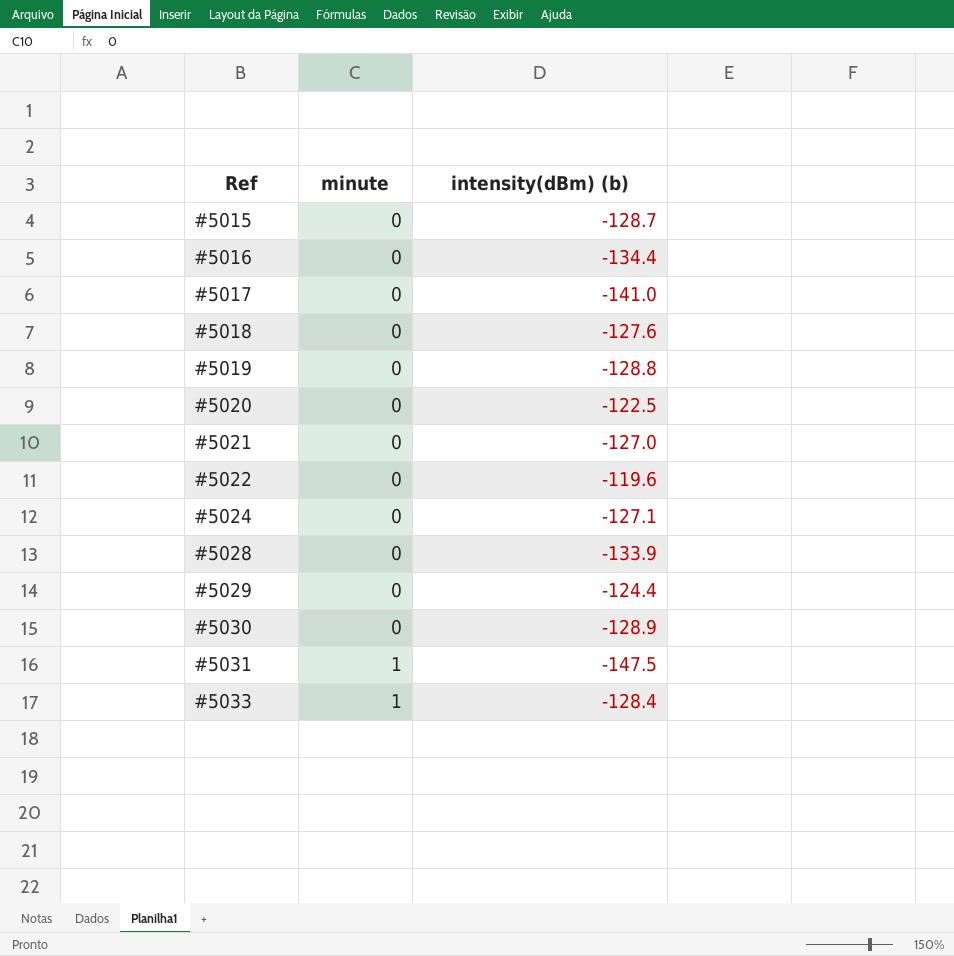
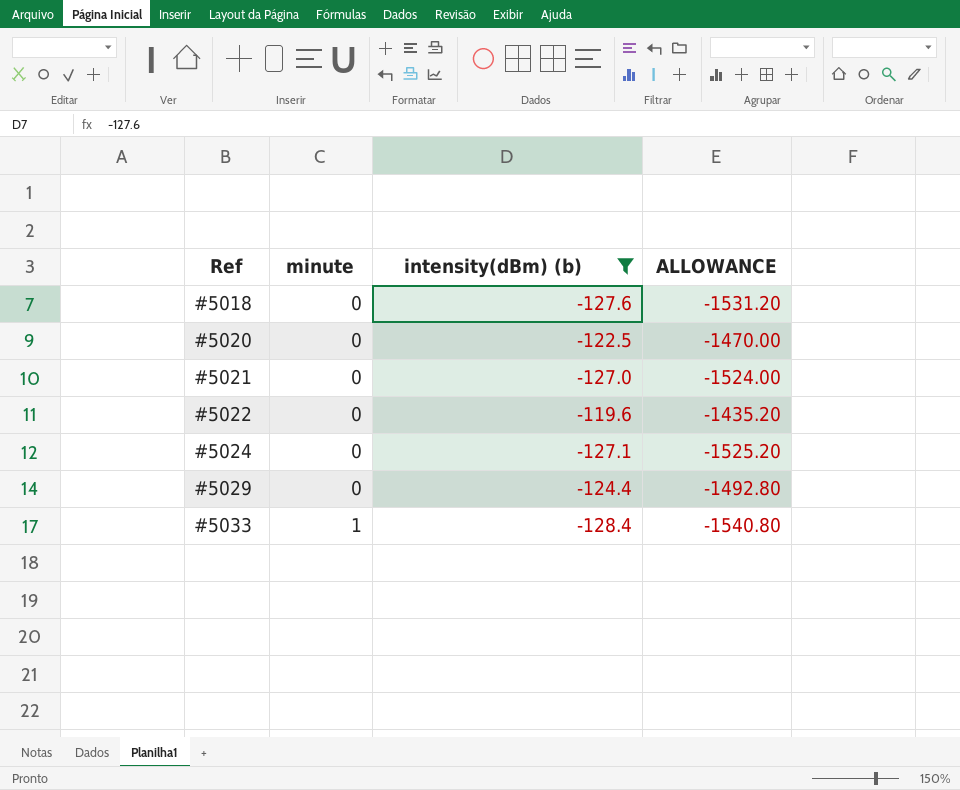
filter: none -> intensity(dBm) (b) >= -128.4
column ALLOWANCE | formula: none -> [intensity(dBm) (b)] * 12

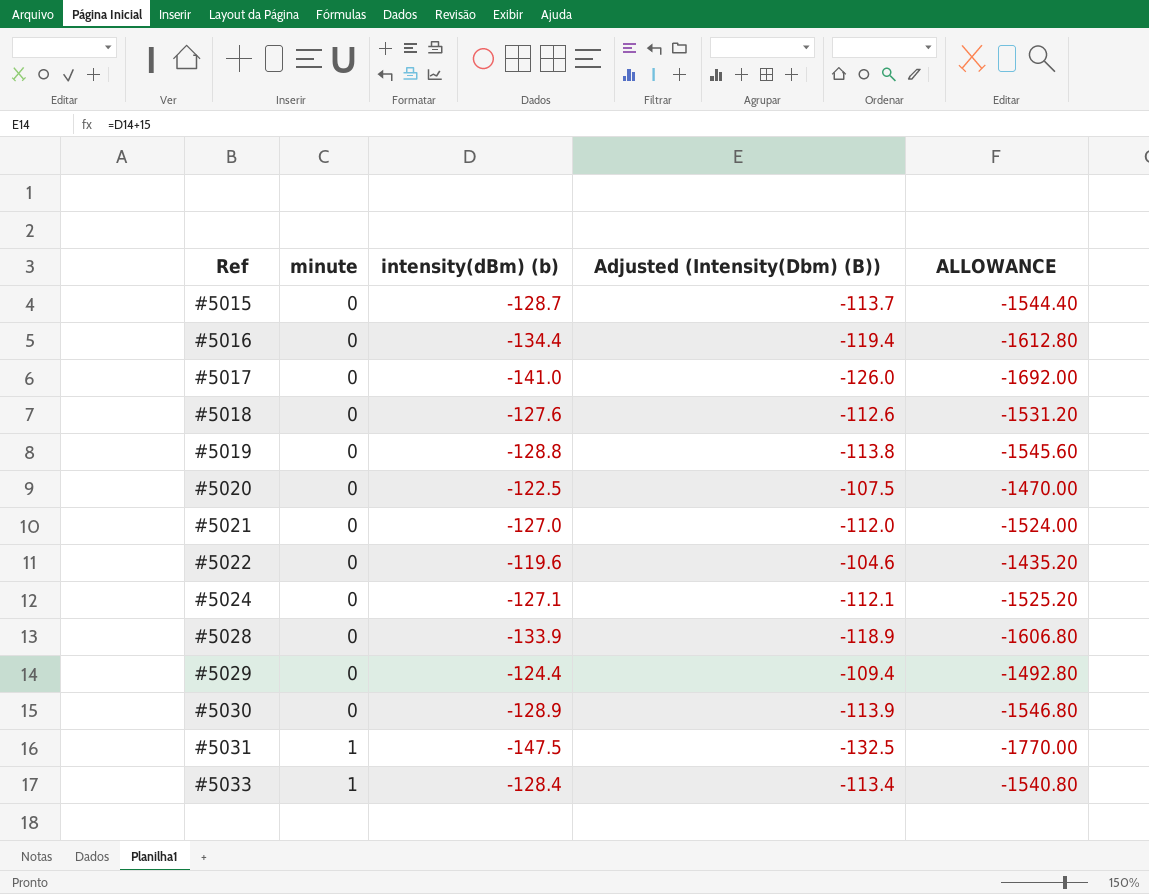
filter: intensity(dBm) (b) >= -128.4 -> none
column Adjusted (Intensity(Dbm) (B)) | formula: none -> [intensity(dBm) (b)] + 15

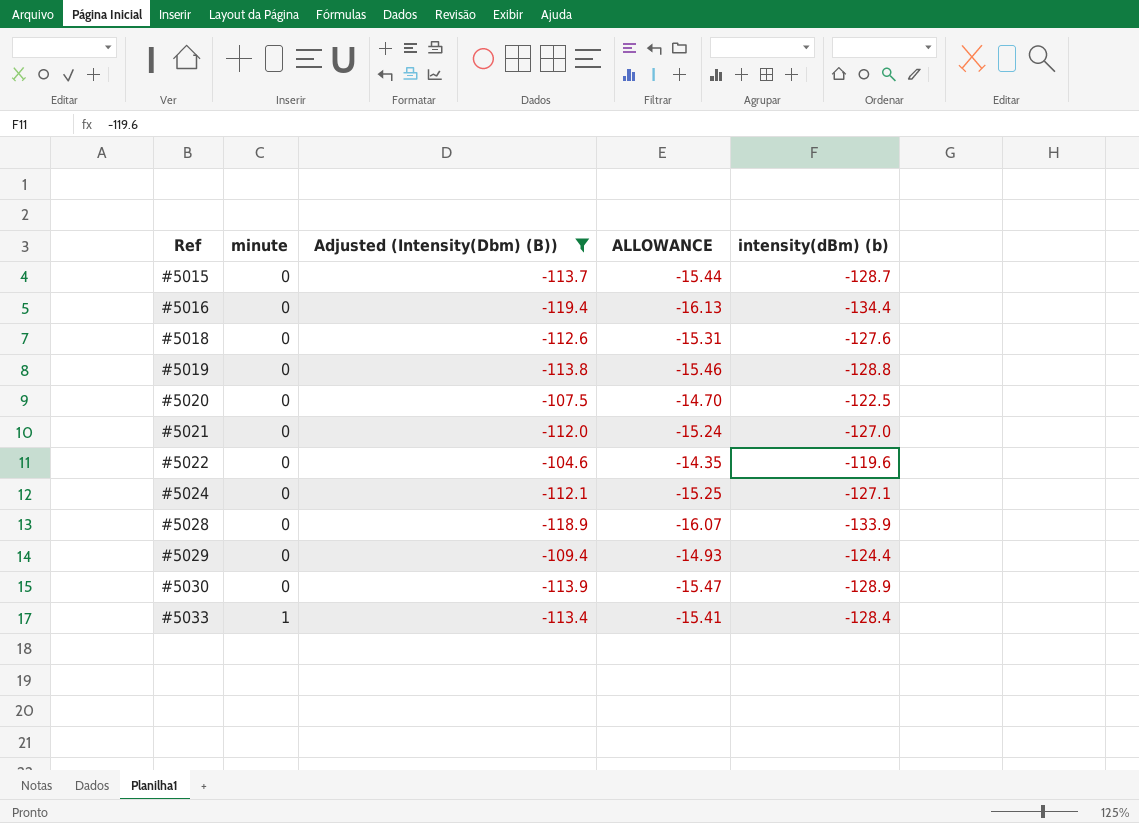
filter: none -> Adjusted (Intensity(Dbm) (B)) >= -119.4
column ALLOWANCE | formula: [intensity(dBm) (b)] * 12 -> [intensity(dBm) (b)] * 0.12
column intensity(dBm) (b) | position: 3 -> 5

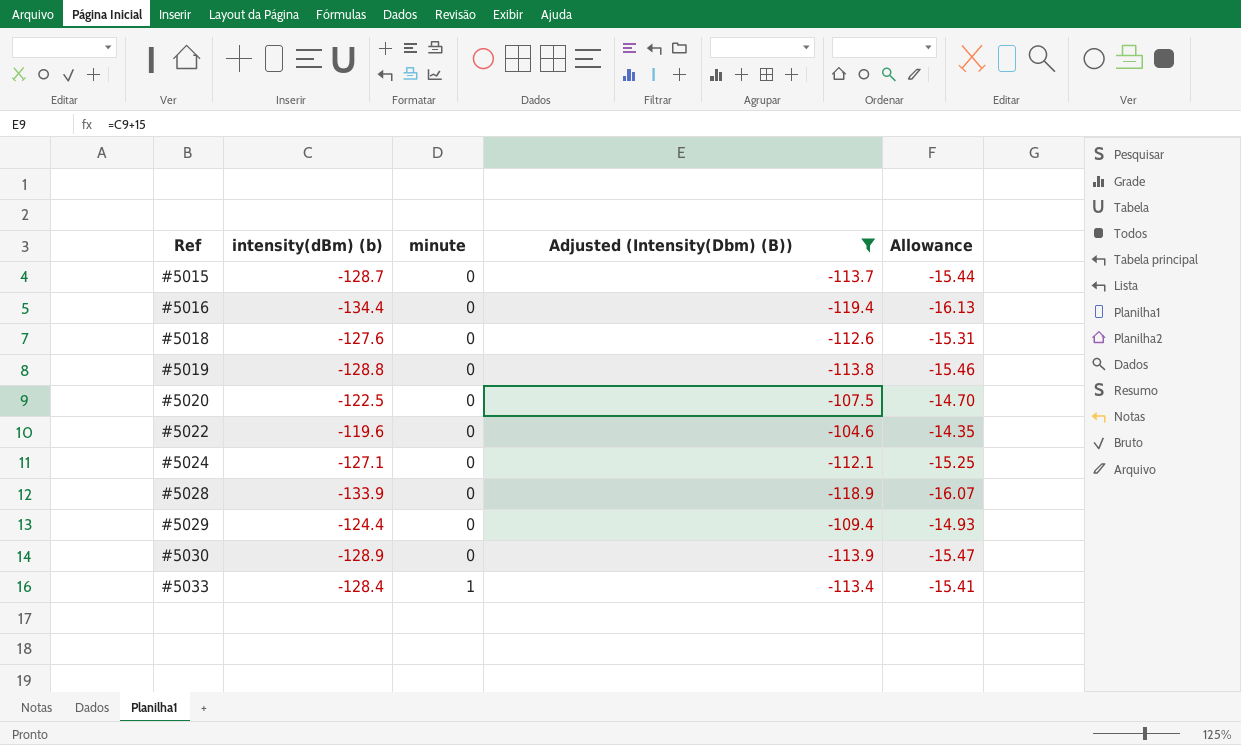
column intensity(dBm) (b) | position: 5 -> 2
column name: ALLOWANCE -> Allowance
row #5021: 0 | -112.0 | -15.24 | -127.0 -> none

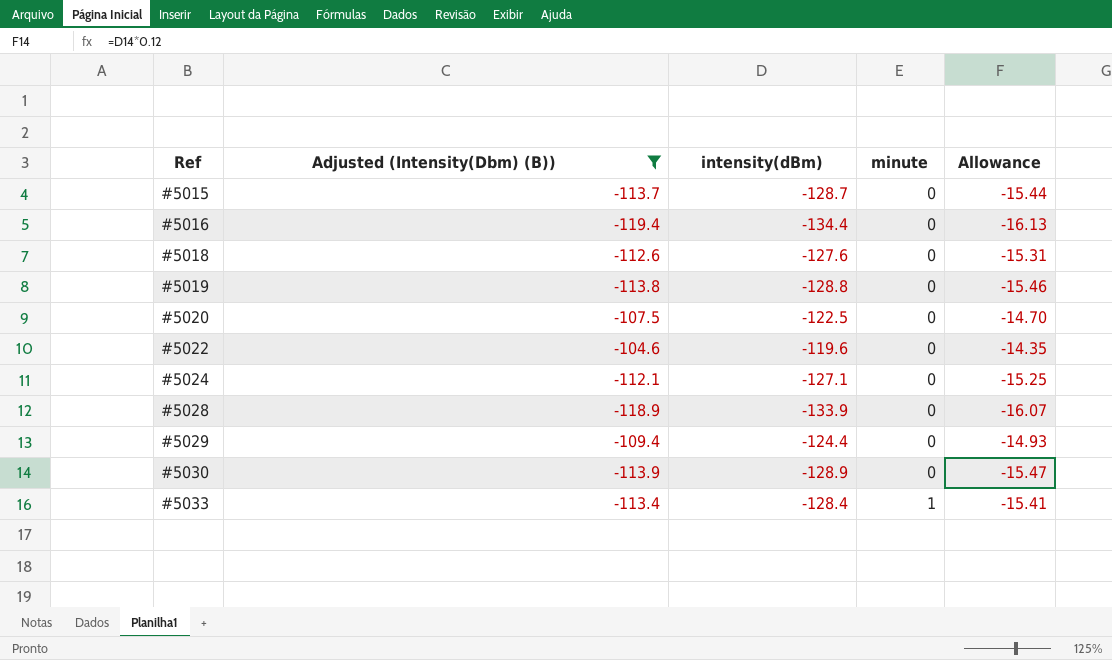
column Adjusted (Intensity(Dbm) (B)) | position: 4 -> 2
column name: intensity(dBm) (b) -> intensity(dBm)

